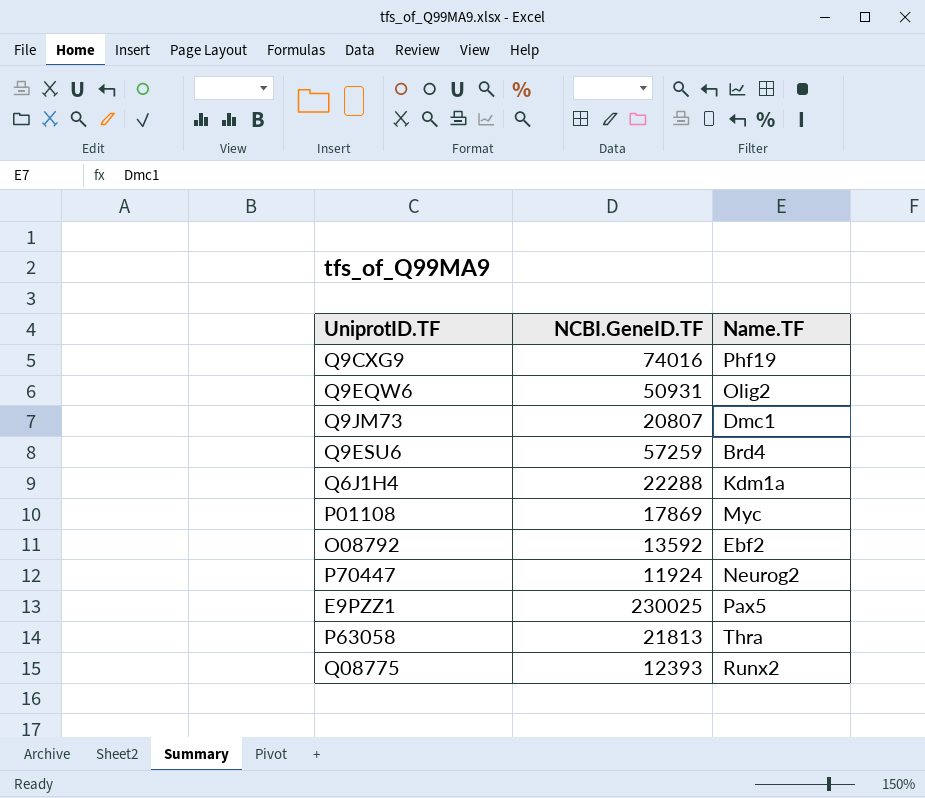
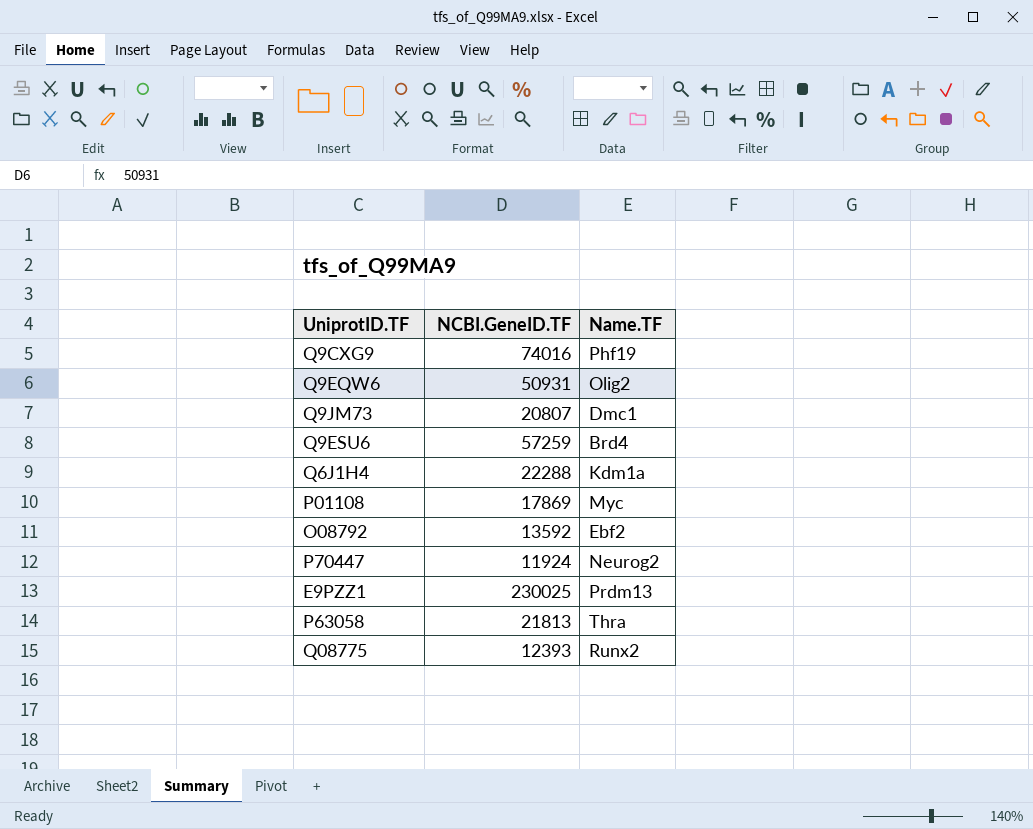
E9PZZ1 | Name.TF: Pax5 -> Prdm13

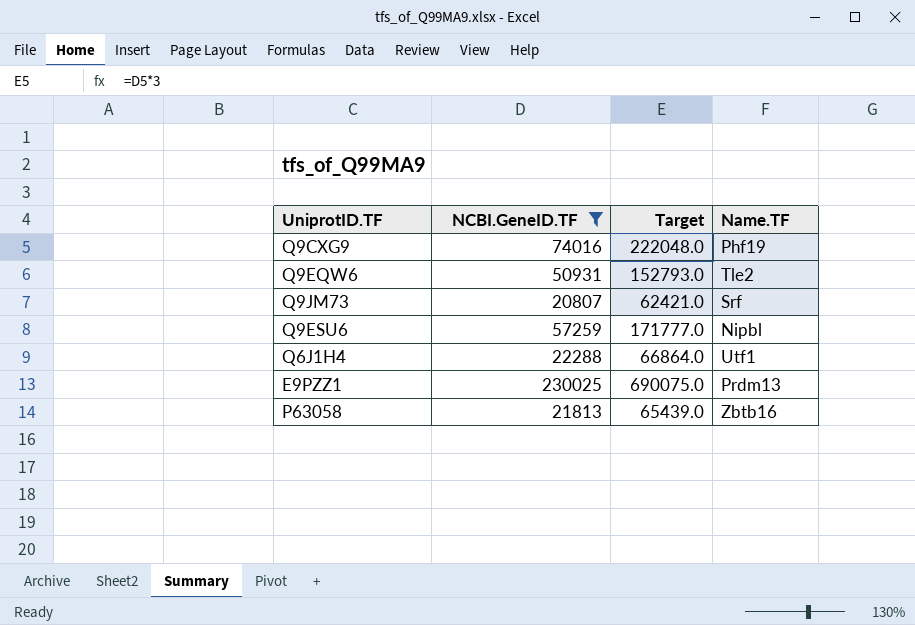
filter: none -> NCBI.GeneID.TF >= 20807
column Target | formula: none -> [NCBI.GeneID.TF] * 3
Q9EQW6 | Name.TF: Olig2 -> Tle2
Q9JM73 | Name.TF: Dmc1 -> Srf
Q9ESU6 | Name.TF: Brd4 -> Nipbl
Q6J1H4 | Name.TF: Kdm1a -> Utf1
P63058 | Name.TF: Thra -> Zbtb16

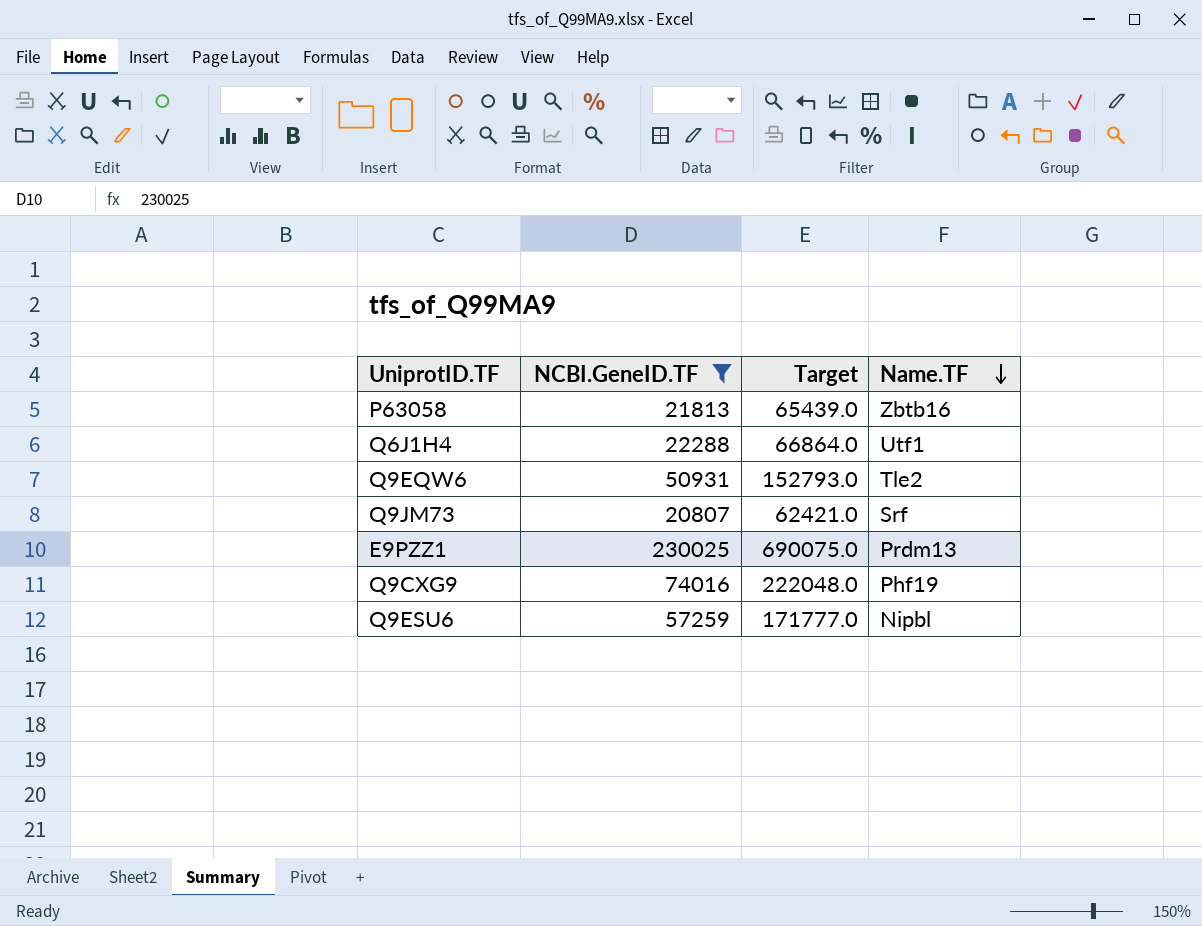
row order: none -> Name.TF descending

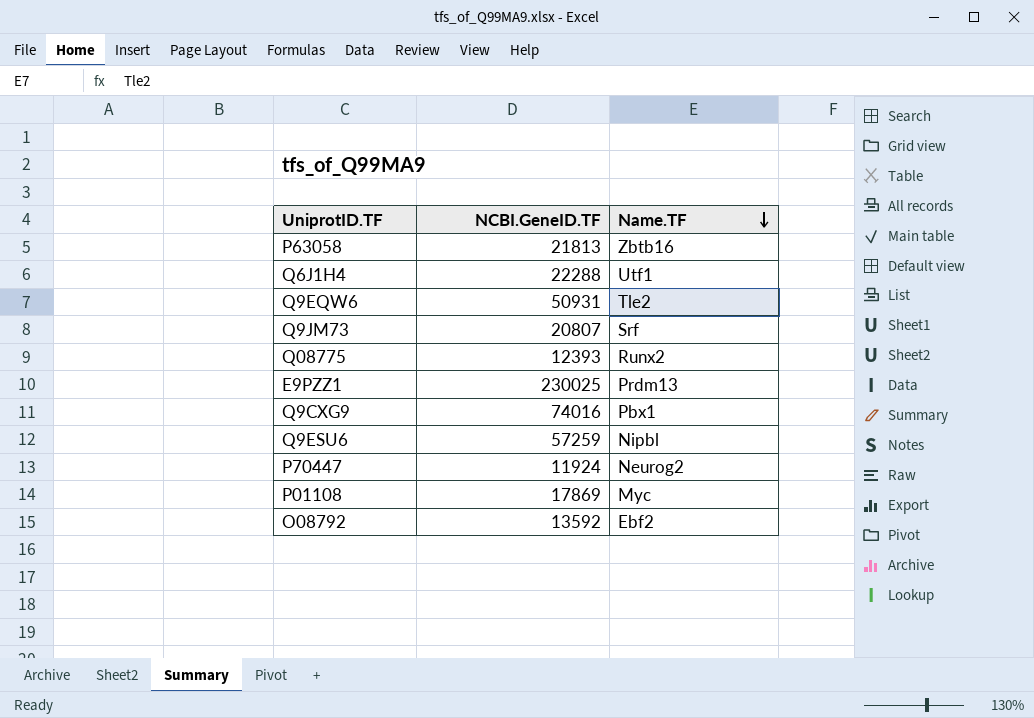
filter: NCBI.GeneID.TF >= 20807 -> none
column Target | formula: [NCBI.GeneID.TF] * 3 -> none
Q9CXG9 | Name.TF: Phf19 -> Pbx1

